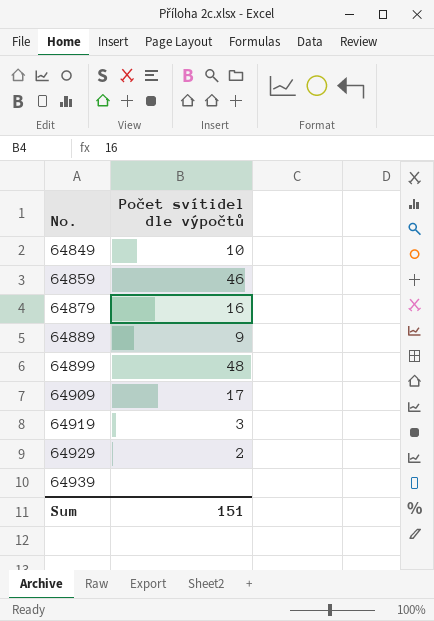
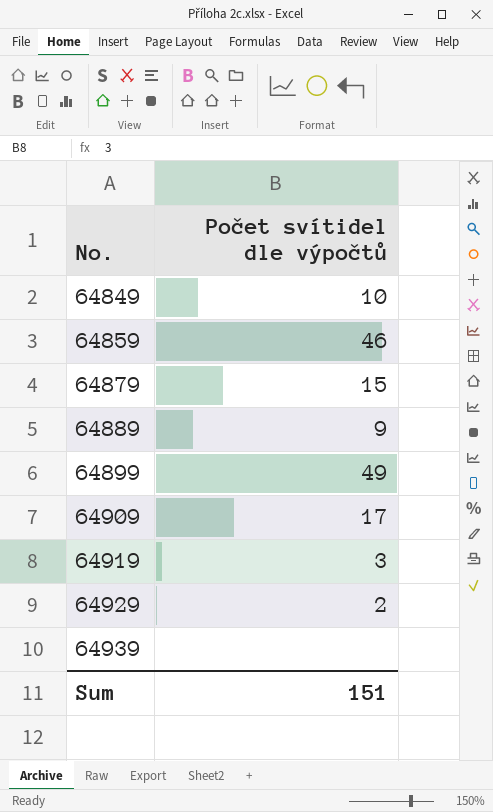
64879 | Počet svítidel dle výpočtů: 16 -> 15
64899 | Počet svítidel dle výpočtů: 48 -> 49

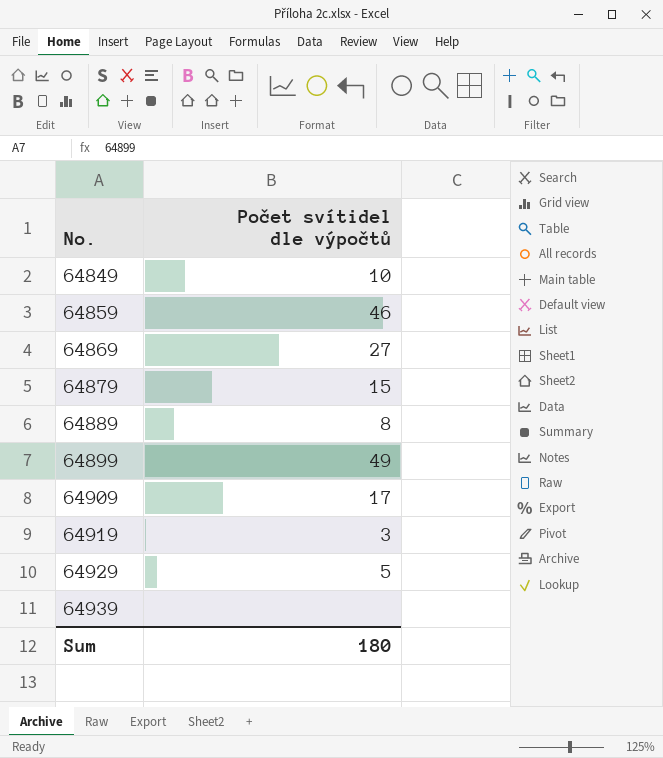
row 64869: none -> 27
64889 | Počet svítidel dle výpočtů: 9 -> 8
64929 | Počet svítidel dle výpočtů: 2 -> 5
Sum | Počet svítidel dle výpočtů: 151 -> 180

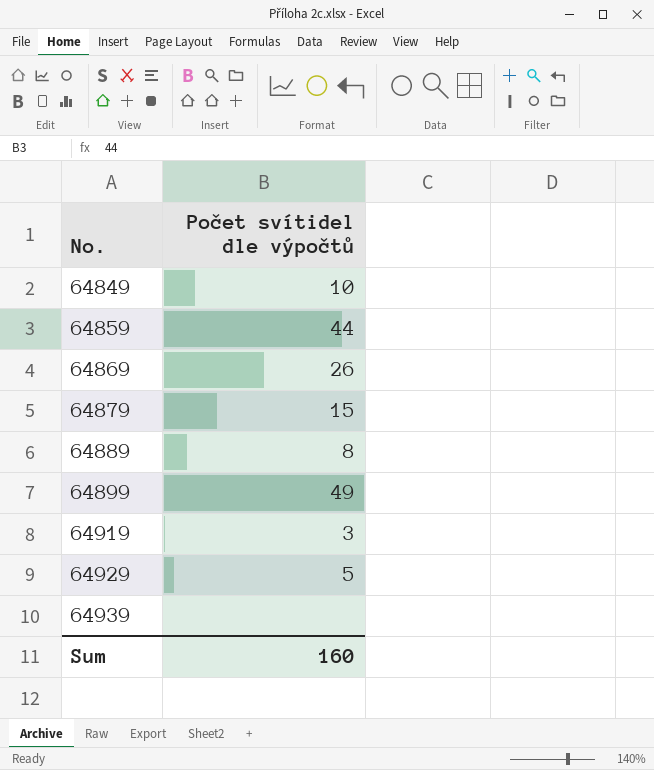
row 64909: 17 -> none
64859 | Počet svítidel dle výpočtů: 46 -> 44
64869 | Počet svítidel dle výpočtů: 27 -> 26
Sum | Počet svítidel dle výpočtů: 180 -> 160

